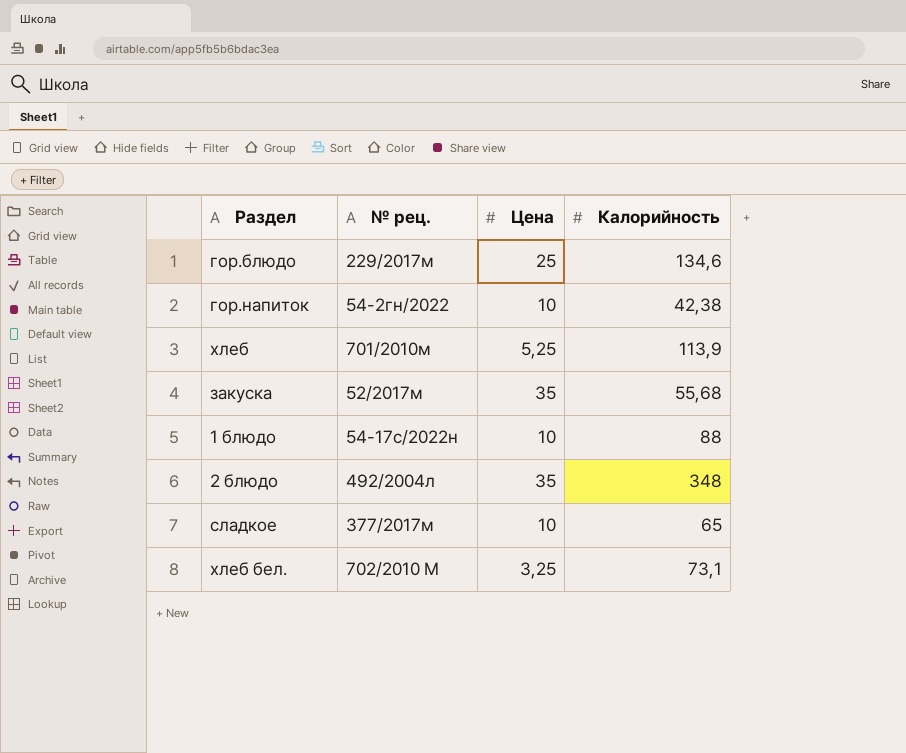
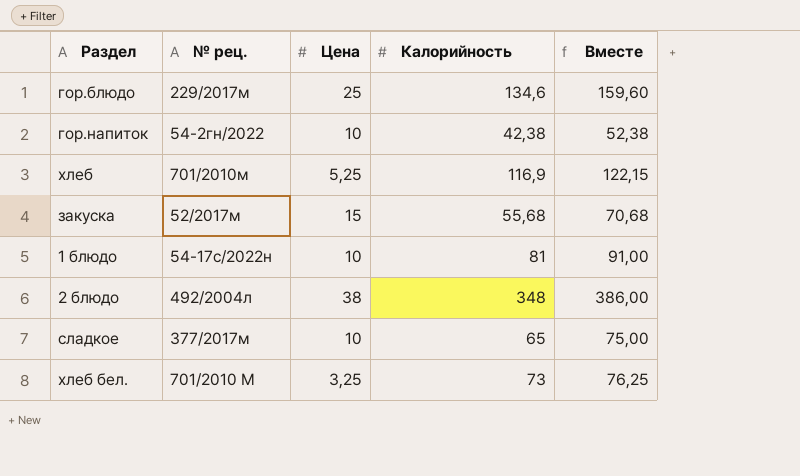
column Вместе | formula: none -> [Цена] + [Калорийность]
хлеб | Калорийность: 113,9 -> 116,9
закуска | Цена: 35 -> 15
1 блюдо | Калорийность: 88 -> 81
2 блюдо | Цена: 35 -> 38
хлеб бел. | № рец.: 702/2010 М -> 701/2010 М
хлеб бел. | Калорийность: 73,1 -> 73

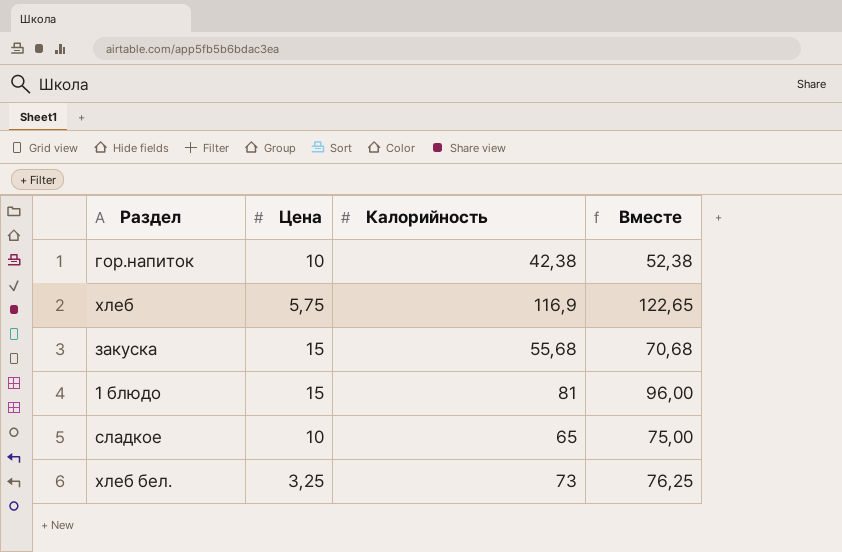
column № рец. | position: 2 -> none
row гор.блюдо: 229/2017м | 25 | 134,6 | 159,60 -> none
row 2 блюдо: 492/2004л | 38 | 348 | 386,00 -> none
хлеб | Цена: 5,25 -> 5,75
хлеб | Вместе: 122,15 -> 122,65
1 блюдо | Цена: 10 -> 15
1 блюдо | Вместе: 91,00 -> 96,00

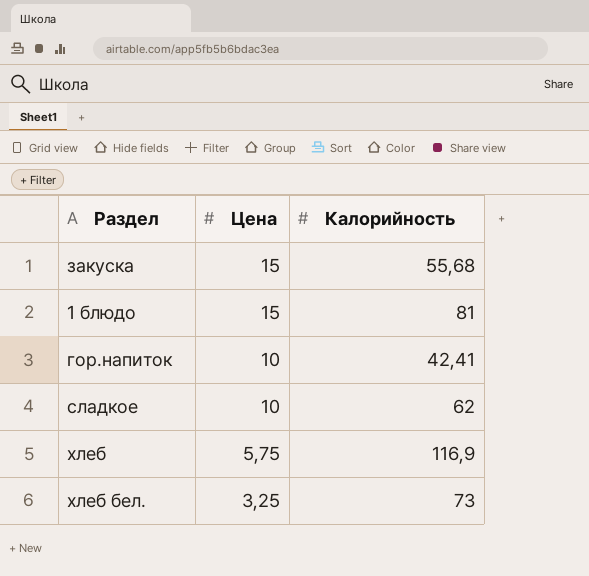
row order: none -> Цена descending
column Вместе | formula: [Цена] + [Калорийность] -> none
гор.напиток | Калорийность: 42,38 -> 42,41
сладкое | Калорийность: 65 -> 62

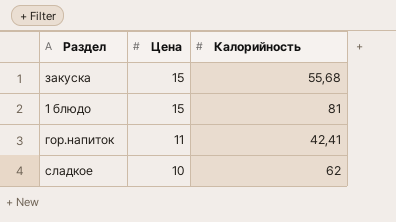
row хлеб: 5,75 | 116,9 -> none
row хлеб бел.: 3,25 | 73 -> none
гор.напиток | Цена: 10 -> 11

